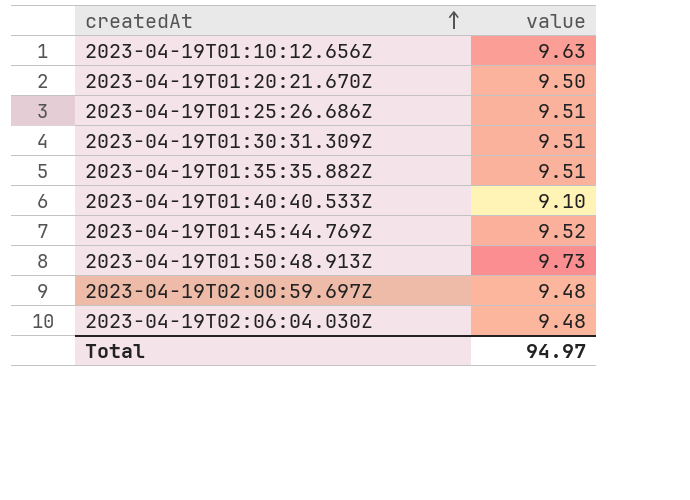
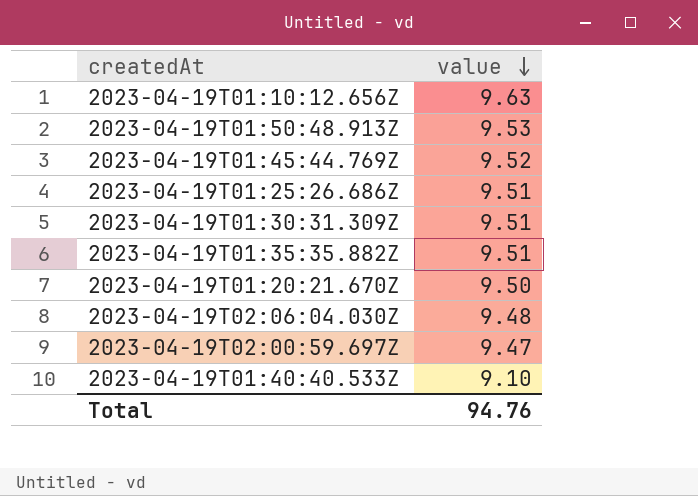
row order: createdAt ascending -> value descending
2023-04-19T01:50:48.913Z | value: 9.73 -> 9.53
2023-04-19T02:00:59.697Z | value: 9.48 -> 9.47
Total | value: 94.97 -> 94.76

